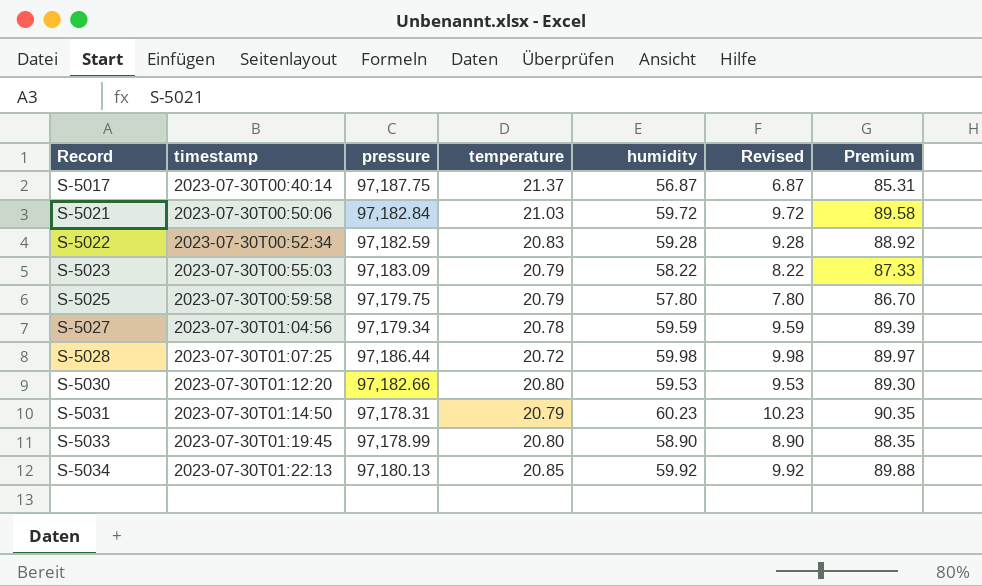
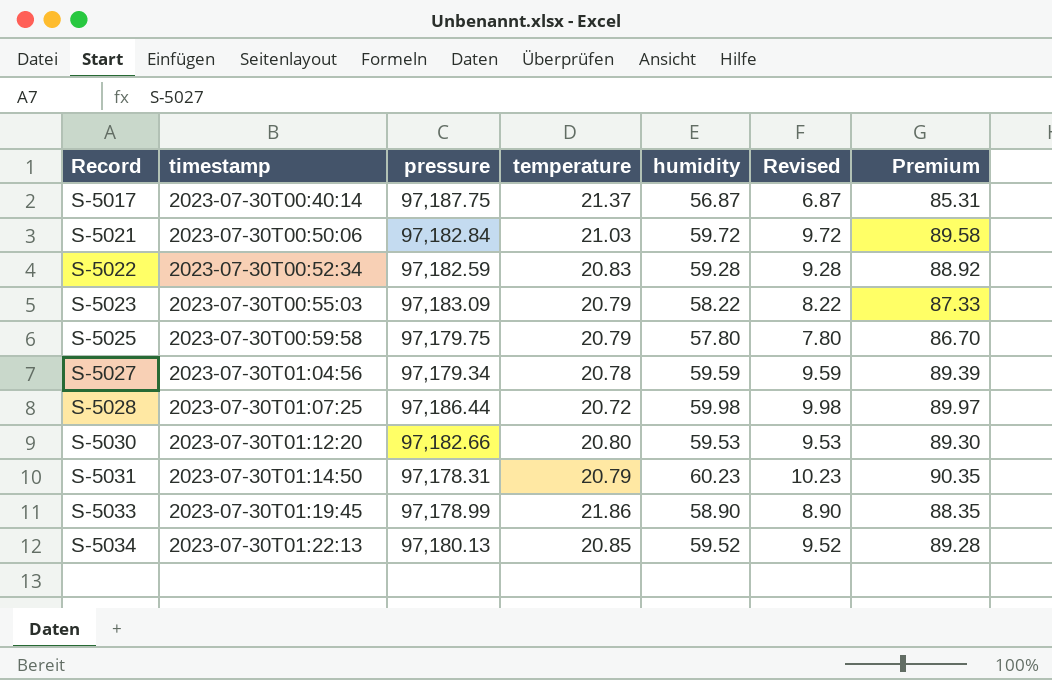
S-5033 | temperature: 20.80 -> 21.86
S-5034 | humidity: 59.92 -> 59.52
S-5034 | Revised: 9.92 -> 9.52
S-5034 | Premium: 89.88 -> 89.28

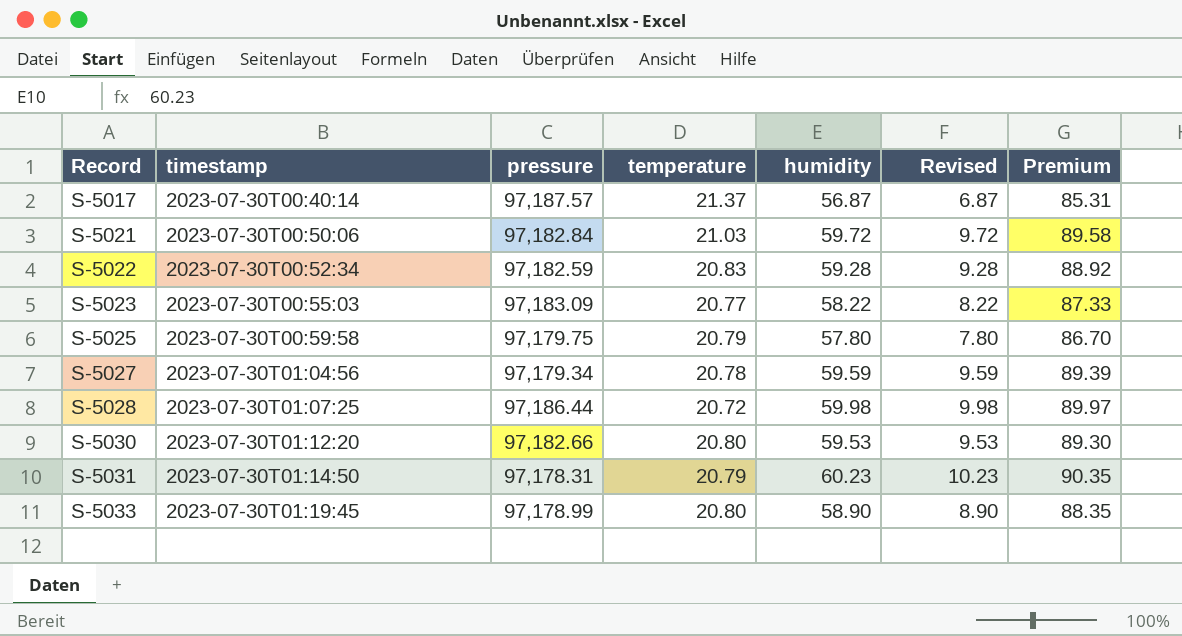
row S-5034: 2023-07-30T01:22:13 | 97,180.13 | 20.85 | 59.52 | 9.52 | 89.28 -> none
S-5017 | pressure: 97,187.75 -> 97,187.57
S-5023 | temperature: 20.79 -> 20.77
S-5033 | temperature: 21.86 -> 20.80

